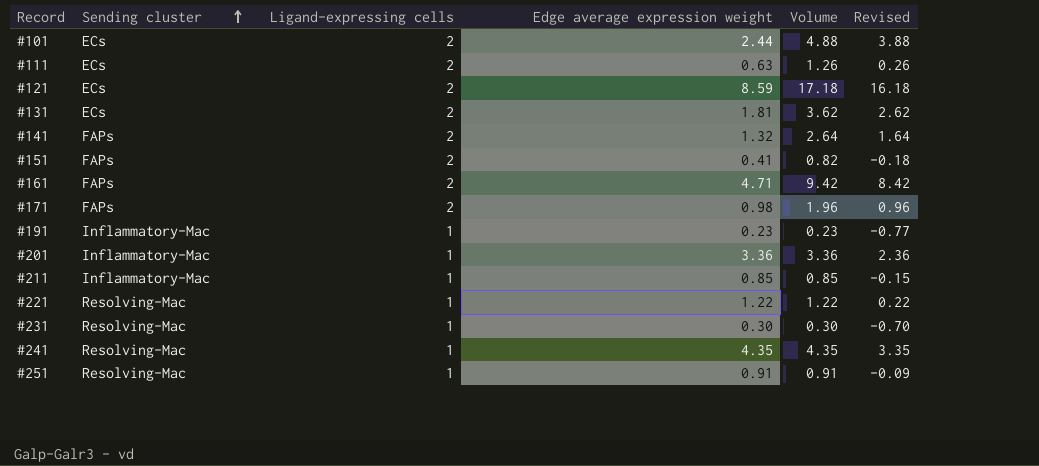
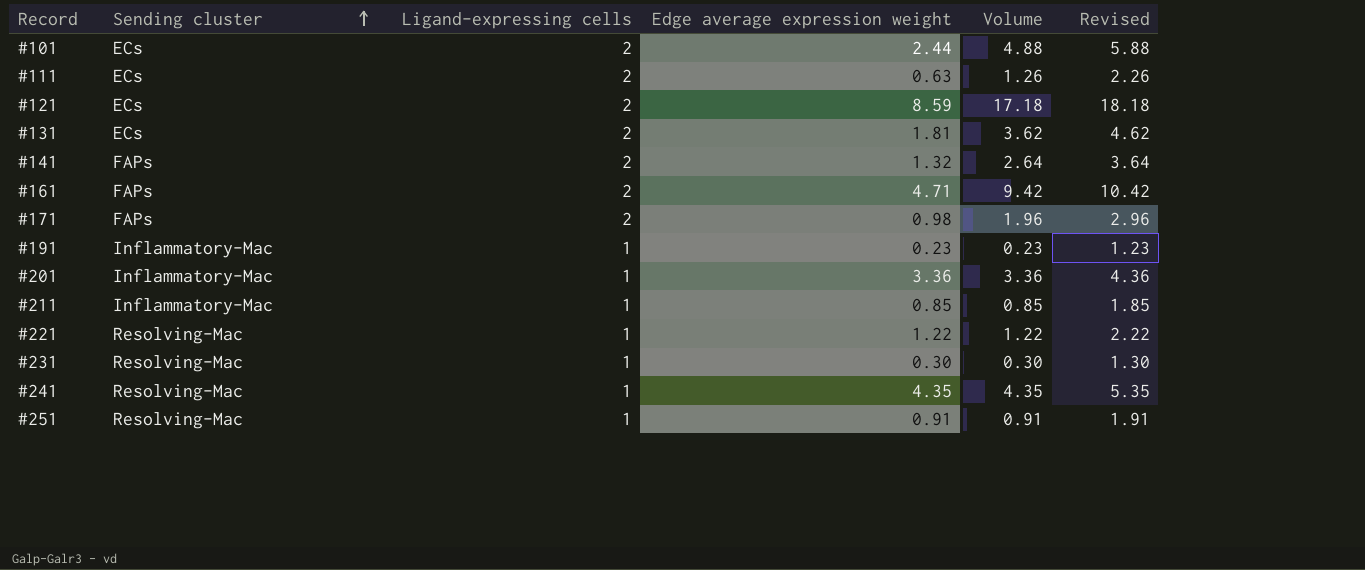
column Revised | formula: [Volume] - 1 -> [Volume] + 1
row #151: FAPs | 2 | 0.41 | 0.82 | -0.18 -> none

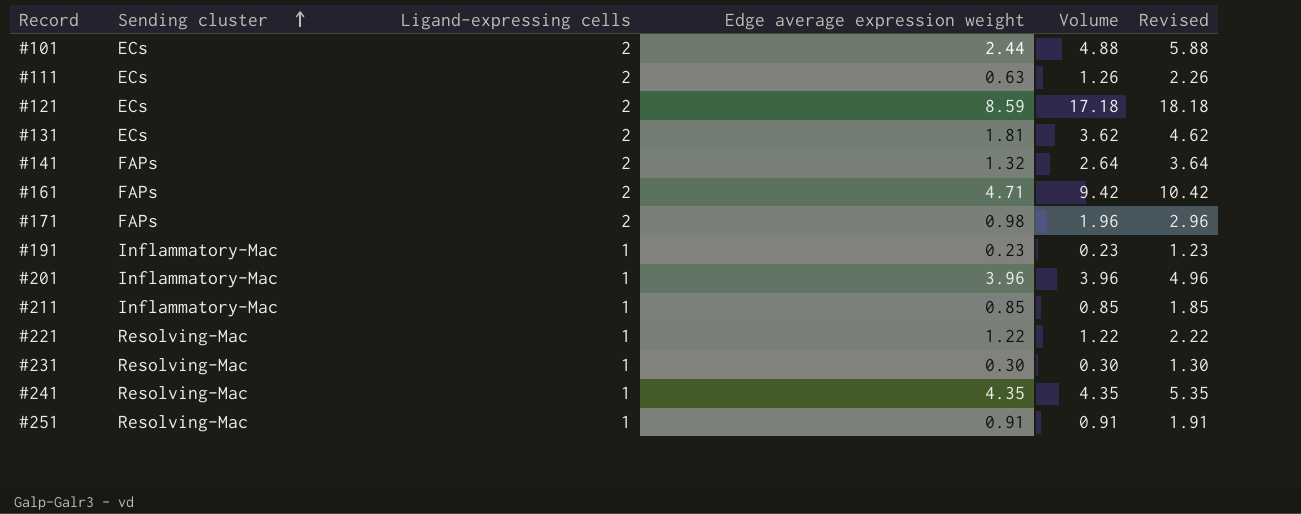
#201 | Edge average expression weight: 3.36 -> 3.96
#201 | Volume: 3.36 -> 3.96
#201 | Revised: 4.36 -> 4.96

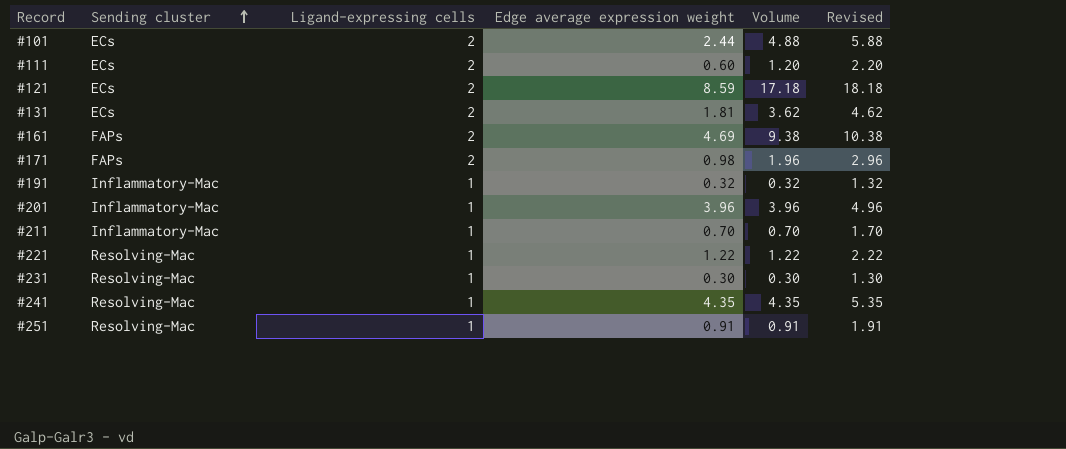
row #141: FAPs | 2 | 1.32 | 2.64 | 3.64 -> none
#111 | Edge average expression weight: 0.63 -> 0.60
#111 | Volume: 1.26 -> 1.20
#111 | Revised: 2.26 -> 2.20
#161 | Edge average expression weight: 4.71 -> 4.69
#161 | Volume: 9.42 -> 9.38
#161 | Revised: 10.42 -> 10.38
#191 | Edge average expression weight: 0.23 -> 0.32
#191 | Volume: 0.23 -> 0.32
#191 | Revised: 1.23 -> 1.32
#211 | Edge average expression weight: 0.85 -> 0.70
#211 | Volume: 0.85 -> 0.70
#211 | Revised: 1.85 -> 1.70

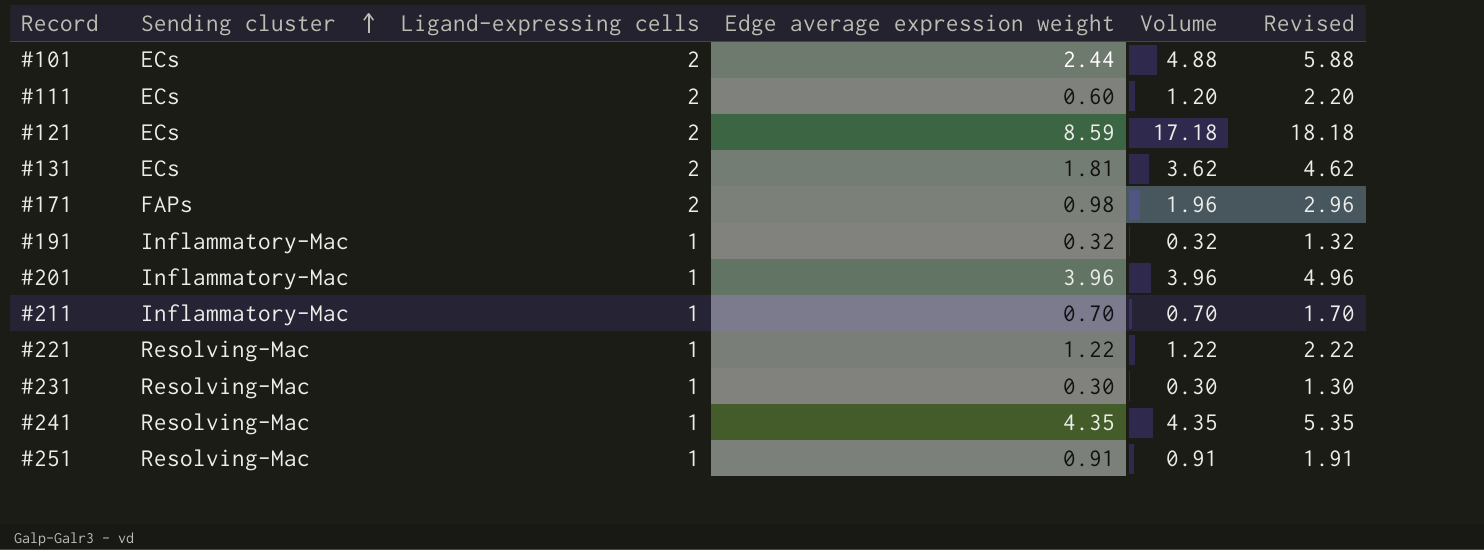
row #161: FAPs | 2 | 4.69 | 9.38 | 10.38 -> none

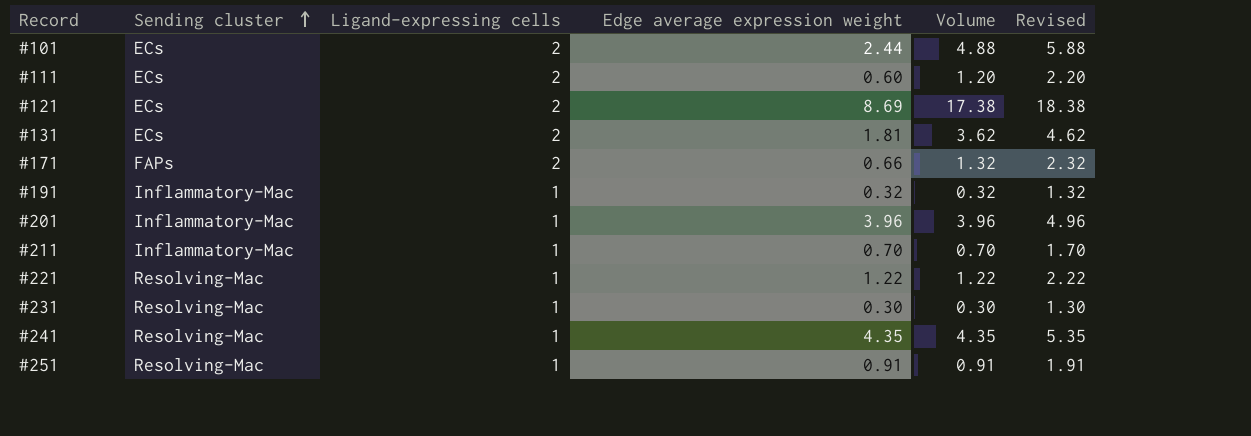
#121 | Edge average expression weight: 8.59 -> 8.69
#121 | Volume: 17.18 -> 17.38
#121 | Revised: 18.18 -> 18.38
#171 | Edge average expression weight: 0.98 -> 0.66
#171 | Volume: 1.96 -> 1.32
#171 | Revised: 2.96 -> 2.32

